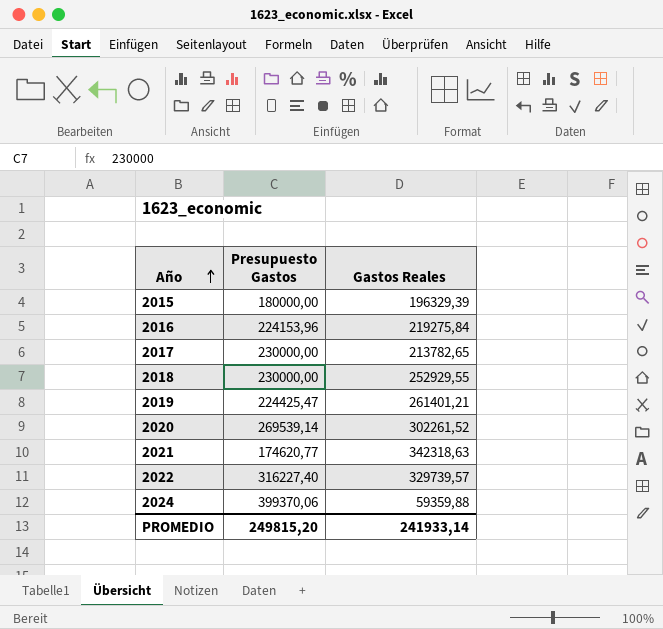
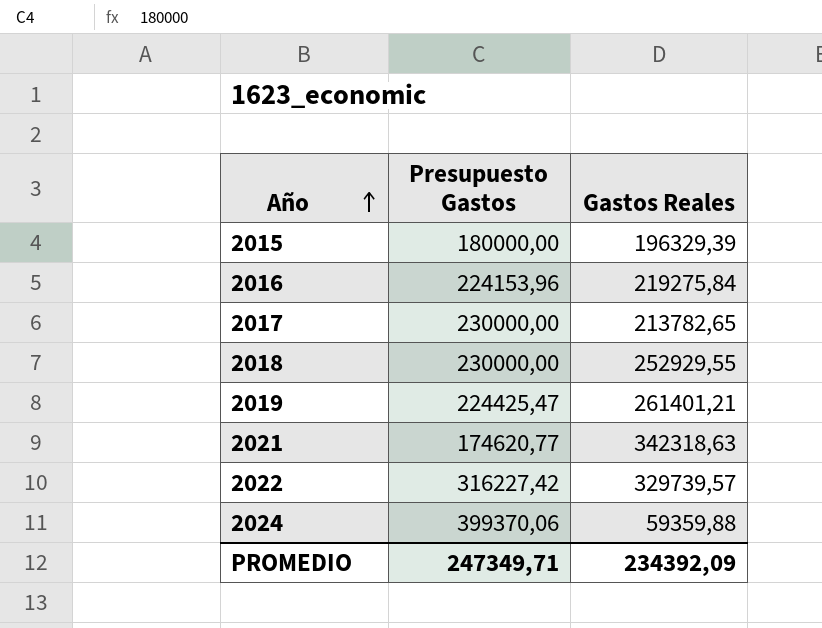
row 2020: 269539,14 | 302261,52 -> none
2022 | Presupuesto Gastos: 316227,40 -> 316227,42
PROMEDIO | Presupuesto Gastos: 249815,20 -> 247349,71
PROMEDIO | Gastos Reales: 241933,14 -> 234392,09

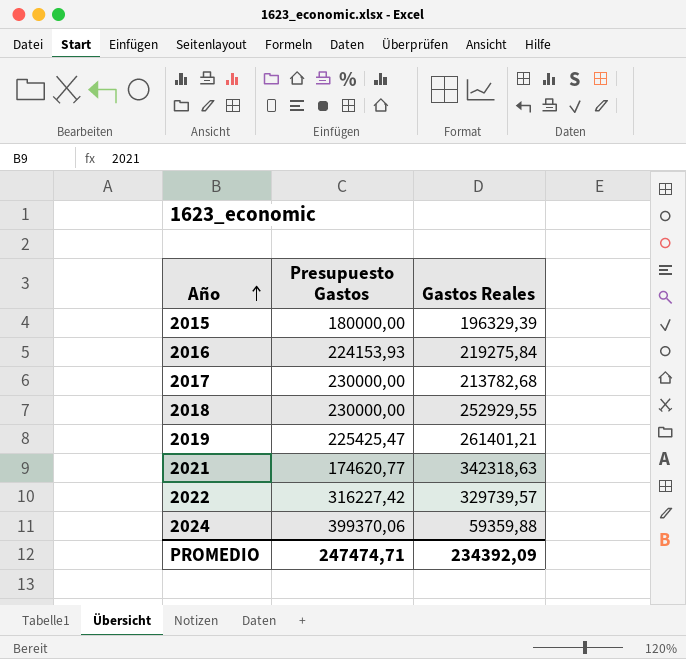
2016 | Presupuesto Gastos: 224153,96 -> 224153,93
2017 | Gastos Reales: 213782,65 -> 213782,68
2019 | Presupuesto Gastos: 224425,47 -> 225425,47
PROMEDIO | Presupuesto Gastos: 247349,71 -> 247474,71

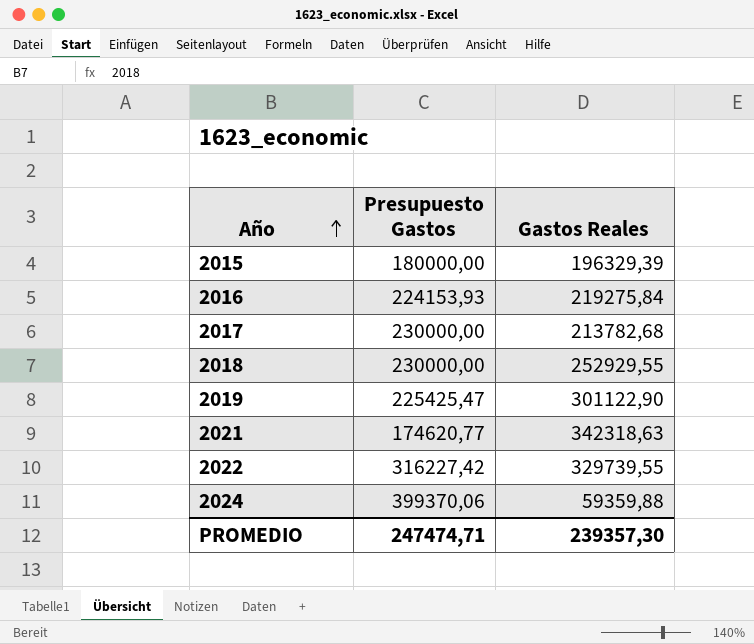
2019 | Gastos Reales: 261401,21 -> 301122,90
2022 | Gastos Reales: 329739,57 -> 329739,55
PROMEDIO | Gastos Reales: 234392,09 -> 239357,30

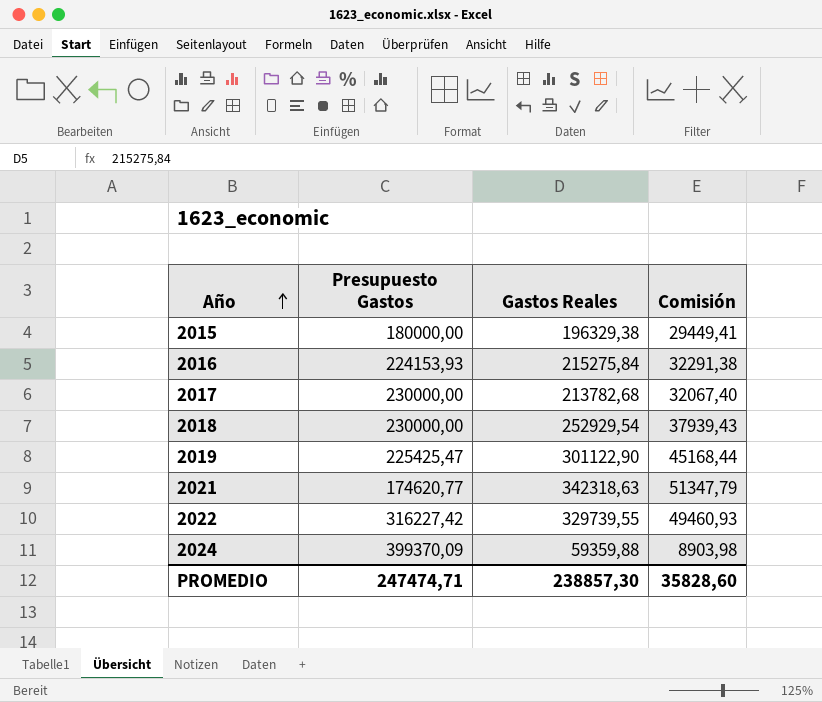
column Comisión | formula: none -> [Gastos Reales] * 0,15
2015 | Gastos Reales: 196329,39 -> 196329,38
2016 | Gastos Reales: 219275,84 -> 215275,84
2018 | Gastos Reales: 252929,55 -> 252929,54
2024 | Presupuesto Gastos: 399370,06 -> 399370,09
PROMEDIO | Gastos Reales: 239357,30 -> 238857,30

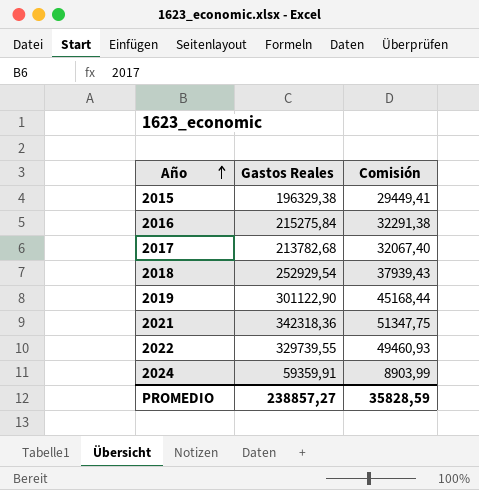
column Presupuesto Gastos | position: 2 -> none
2021 | Gastos Reales: 342318,63 -> 342318,36
2021 | Comisión: 51347,79 -> 51347,75
2024 | Gastos Reales: 59359,88 -> 59359,91
2024 | Comisión: 8903,98 -> 8903,99
PROMEDIO | Gastos Reales: 238857,30 -> 238857,27
PROMEDIO | Comisión: 35828,60 -> 35828,59

